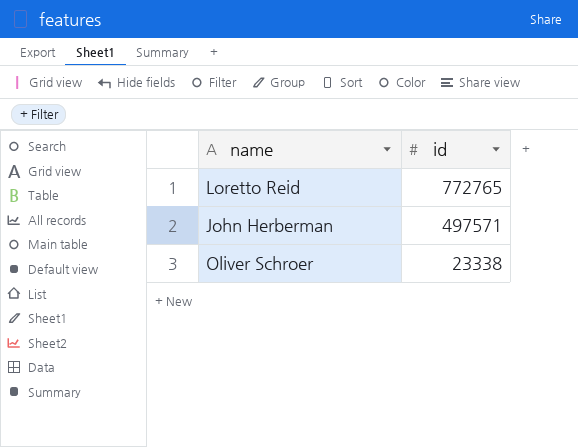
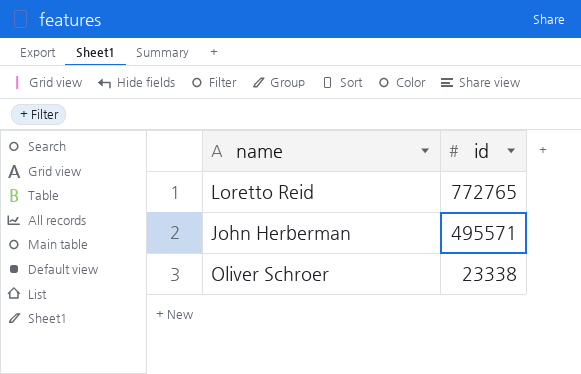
John Herberman | id: 497571 -> 495571

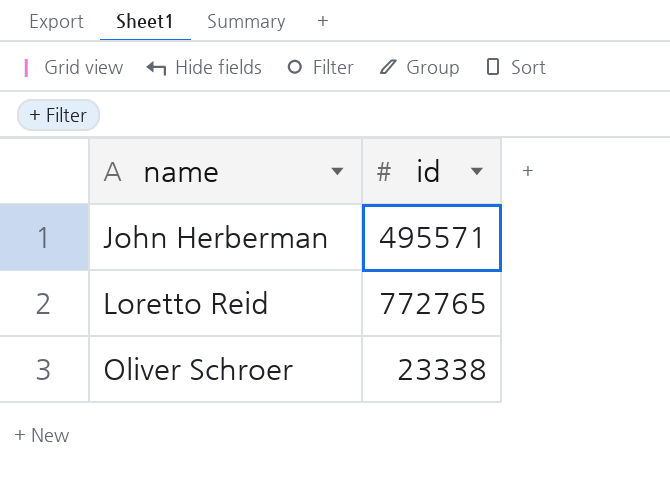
row order: id descending -> name ascending

